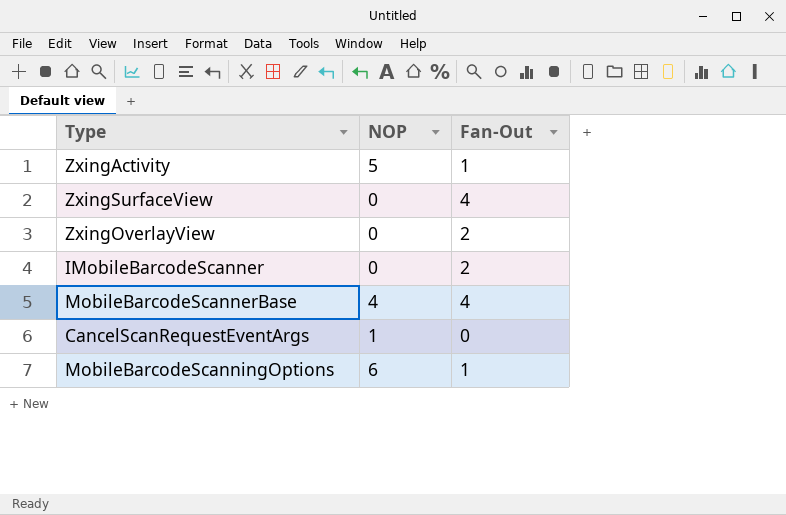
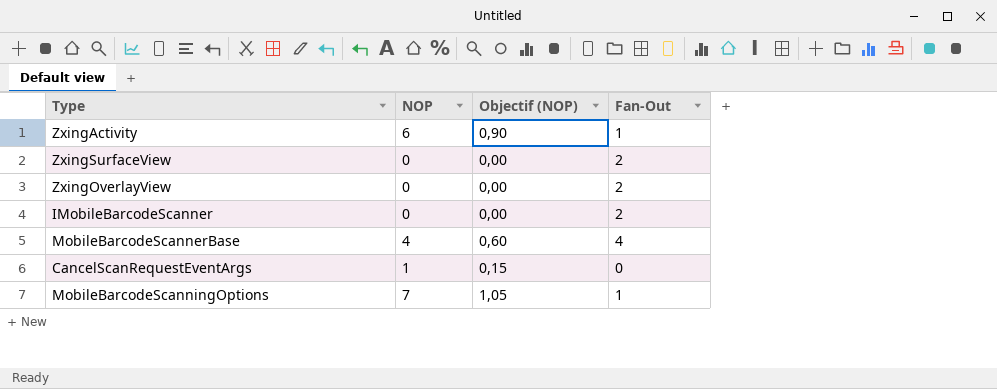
column Objectif (NOP) | formula: none -> [NOP] * 0,15
ZxingActivity | NOP: 5 -> 6
ZxingSurfaceView | Fan-Out: 4 -> 2
MobileBarcodeScanningOptions | NOP: 6 -> 7

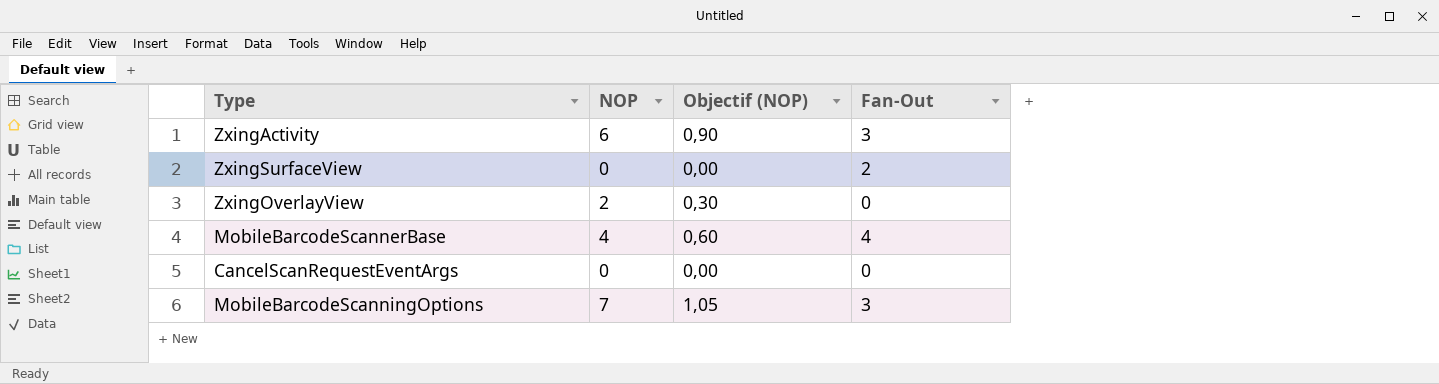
row IMobileBarcodeScanner: 0 | 0,00 | 2 -> none
ZxingActivity | Fan-Out: 1 -> 3
ZxingOverlayView | NOP: 0 -> 2
ZxingOverlayView | Objectif (NOP): 0,00 -> 0,30
ZxingOverlayView | Fan-Out: 2 -> 0
CancelScanRequestEventArgs | NOP: 1 -> 0
CancelScanRequestEventArgs | Objectif (NOP): 0,15 -> 0,00
MobileBarcodeScanningOptions | Fan-Out: 1 -> 3

